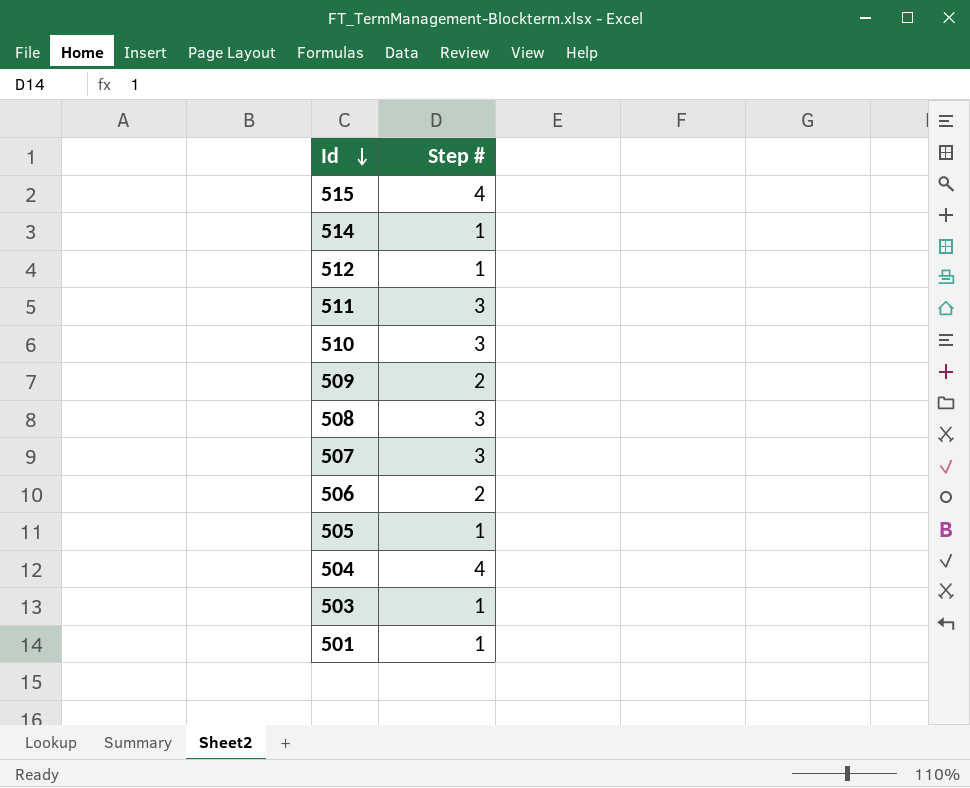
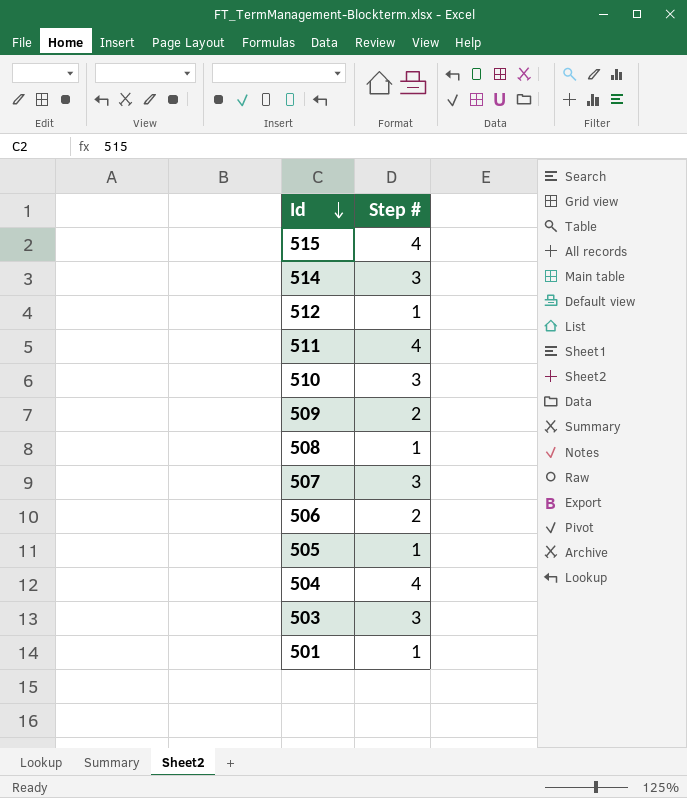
514 | Step #: 1 -> 3
511 | Step #: 3 -> 4
508 | Step #: 3 -> 1
503 | Step #: 1 -> 3

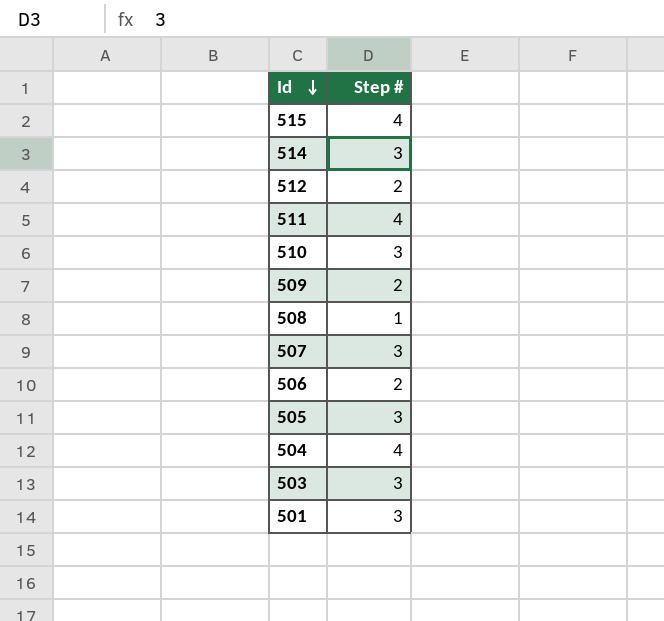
512 | Step #: 1 -> 2
505 | Step #: 1 -> 3
501 | Step #: 1 -> 3

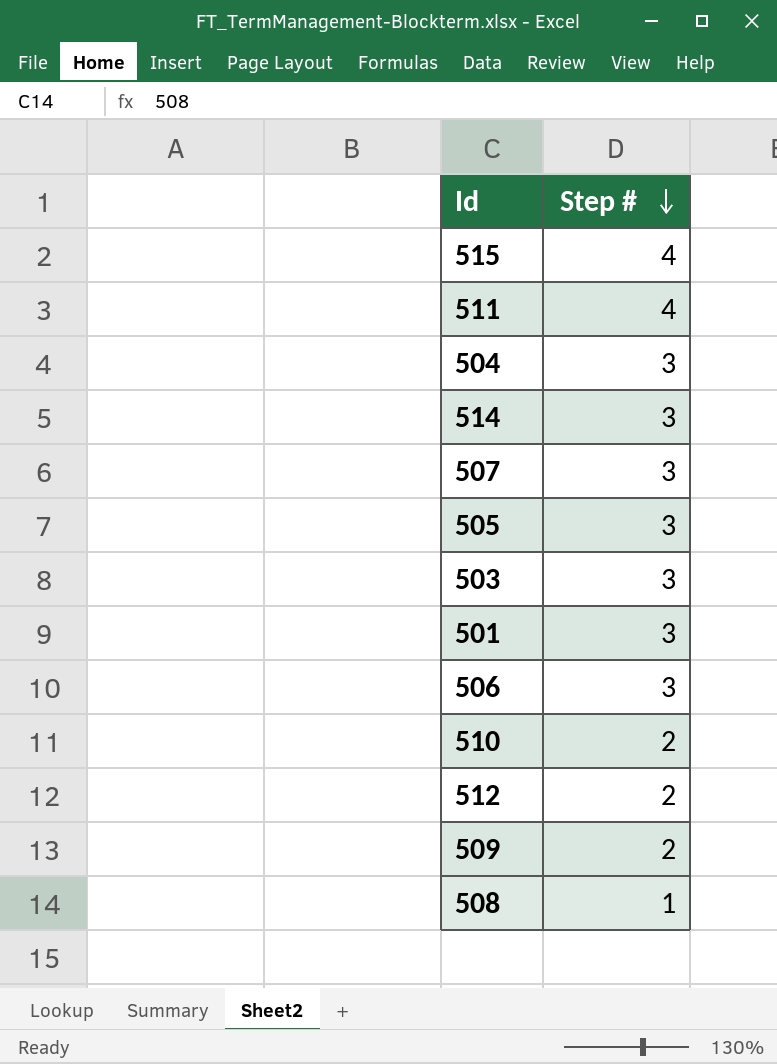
row order: Id descending -> Step # descending
504 | Step #: 4 -> 3
506 | Step #: 2 -> 3
510 | Step #: 3 -> 2

